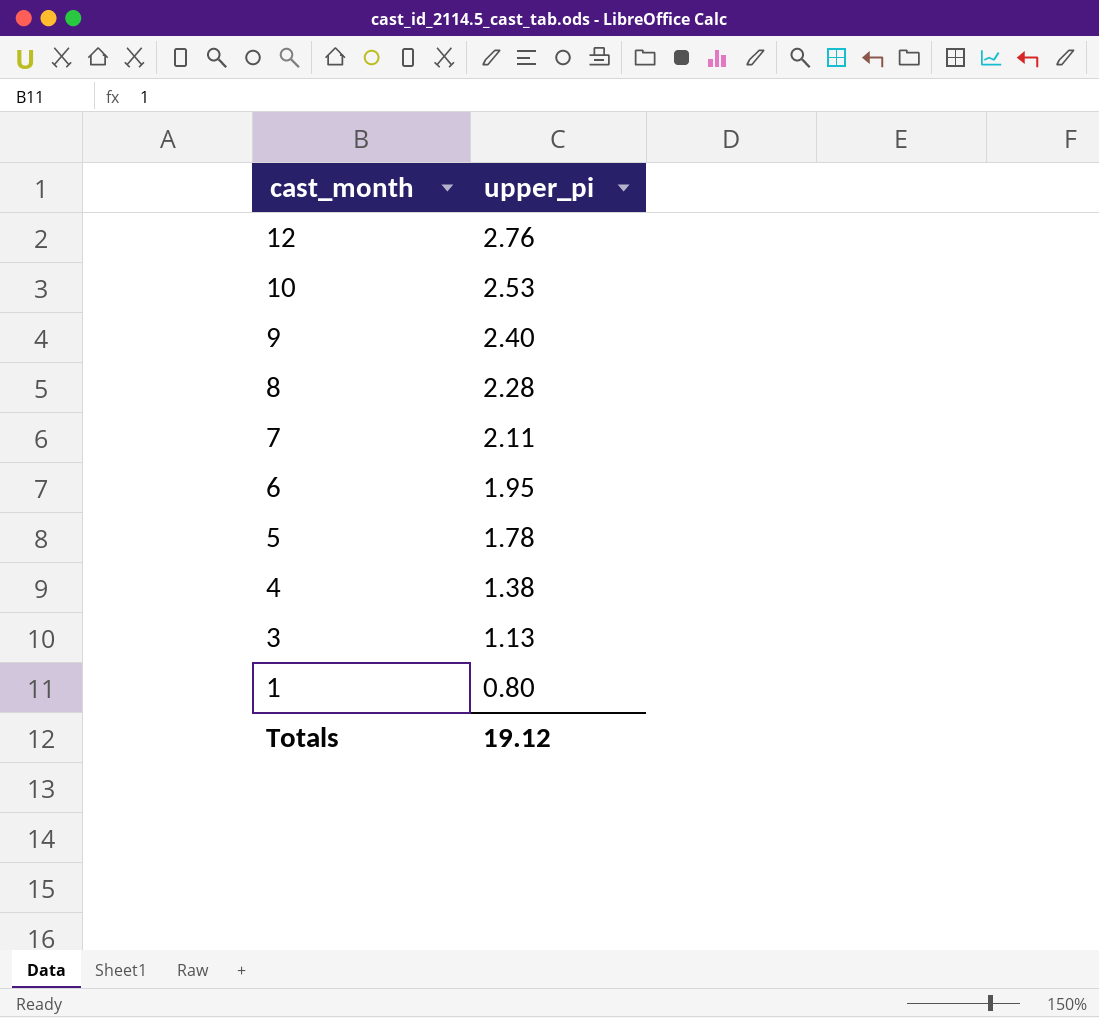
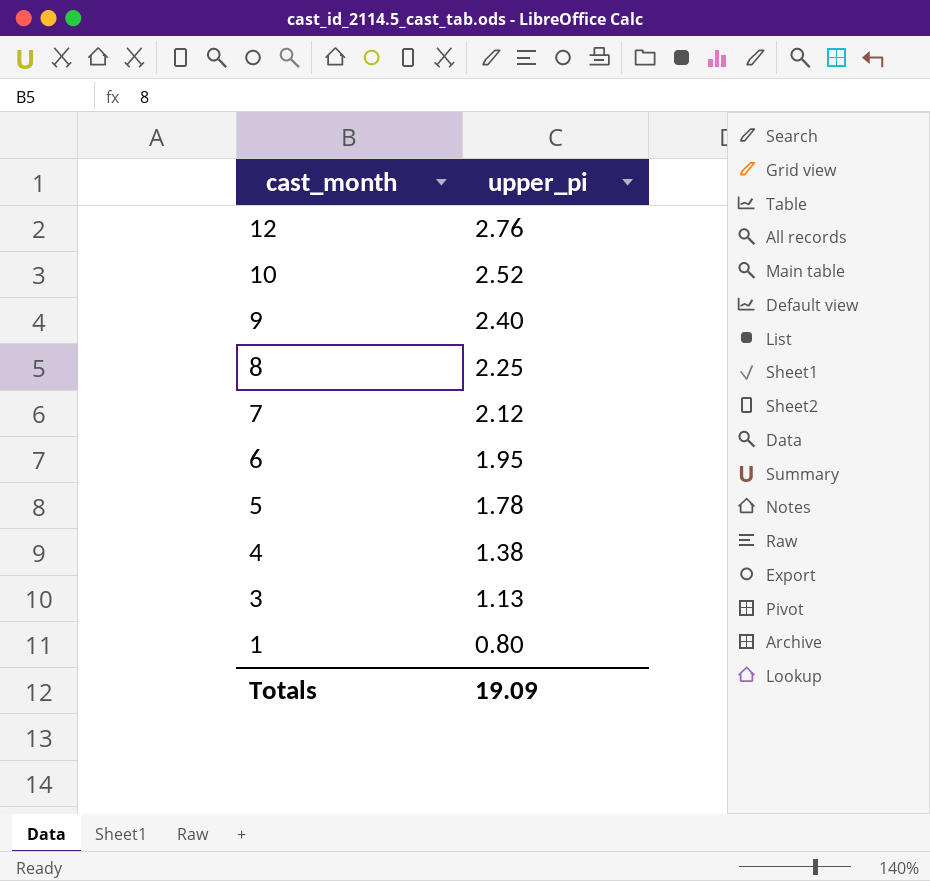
10 | upper_pi: 2.53 -> 2.52
8 | upper_pi: 2.28 -> 2.25
7 | upper_pi: 2.11 -> 2.12
Totals | upper_pi: 19.12 -> 19.09

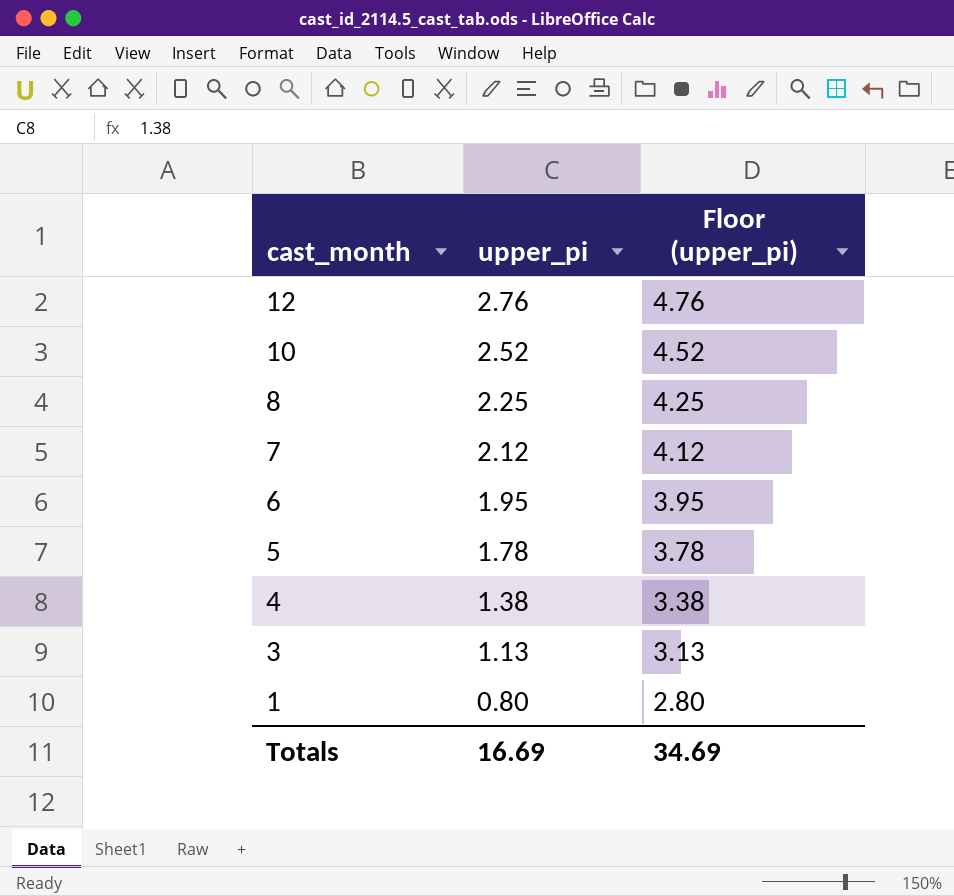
column Floor (upper_pi) | formula: none -> [upper_pi] + 2
row 9: 2.40 -> none
Totals | upper_pi: 19.09 -> 16.69

